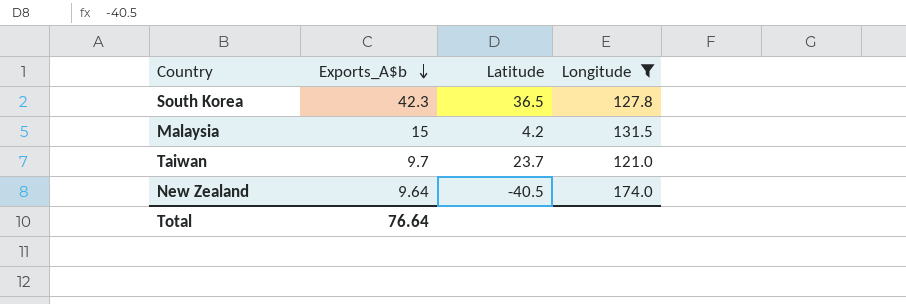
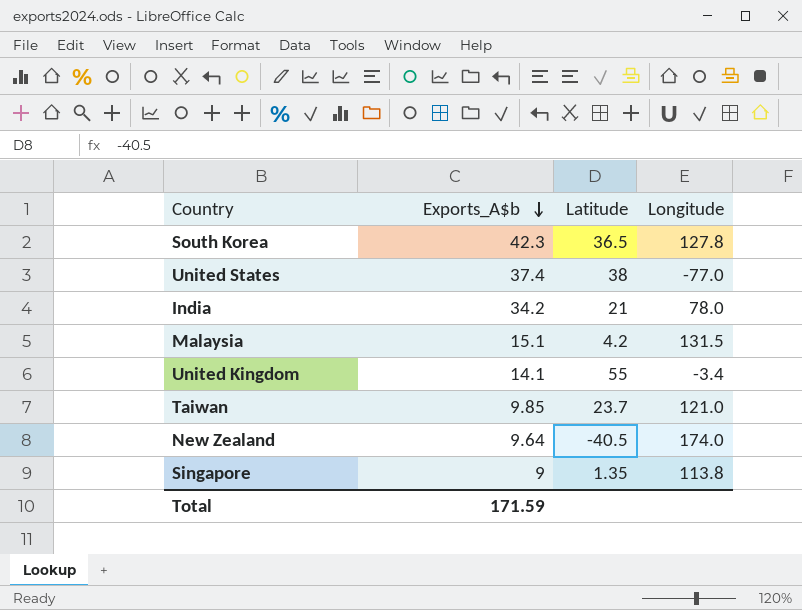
filter: Longitude >= 121.0 -> none
Malaysia | Exports_A$b: 15 -> 15.1
Taiwan | Exports_A$b: 9.7 -> 9.85
Total | Exports_A$b: 76.64 -> 171.59

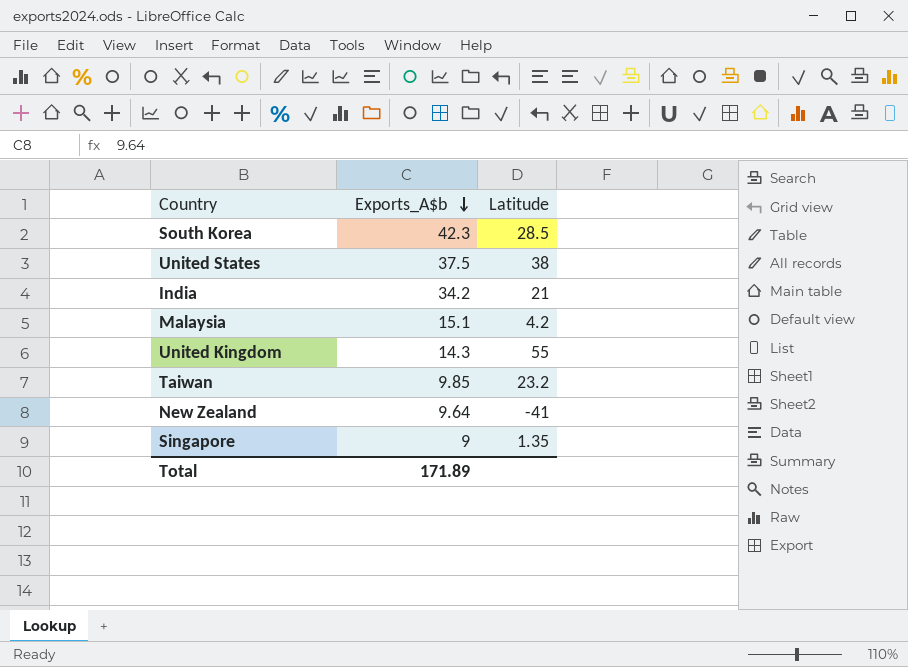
column Longitude | position: 4 -> none
South Korea | Latitude: 36.5 -> 28.5
United States | Exports_A$b: 37.4 -> 37.5
United Kingdom | Exports_A$b: 14.1 -> 14.3
Taiwan | Latitude: 23.7 -> 23.2
New Zealand | Latitude: -40.5 -> -41
Total | Exports_A$b: 171.59 -> 171.89

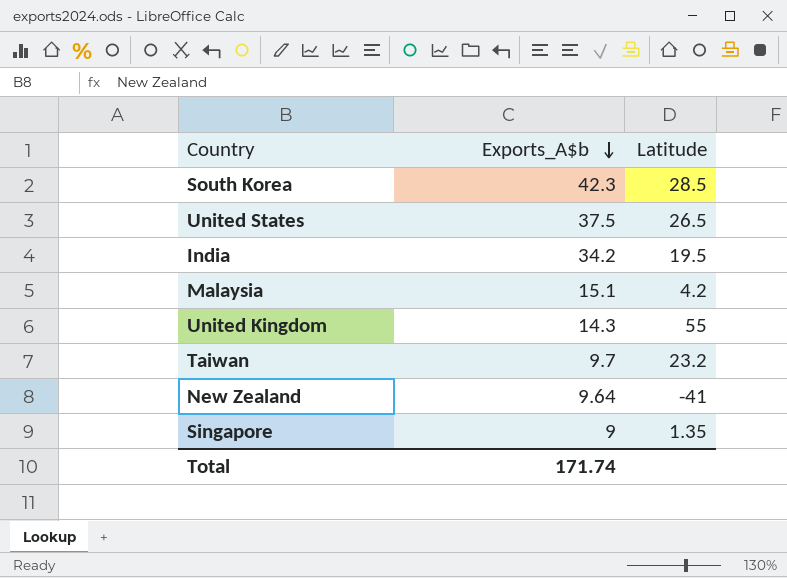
United States | Latitude: 38 -> 26.5
India | Latitude: 21 -> 19.5
Taiwan | Exports_A$b: 9.85 -> 9.7
Total | Exports_A$b: 171.89 -> 171.74

